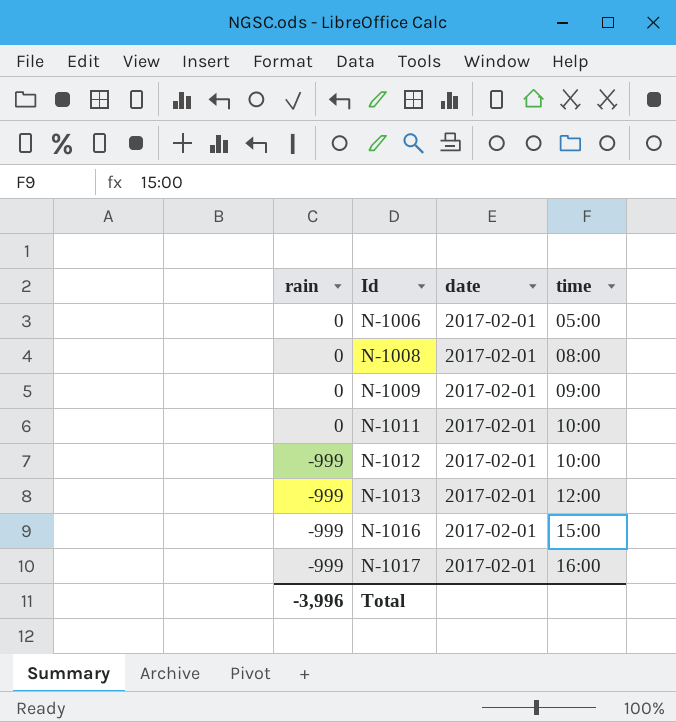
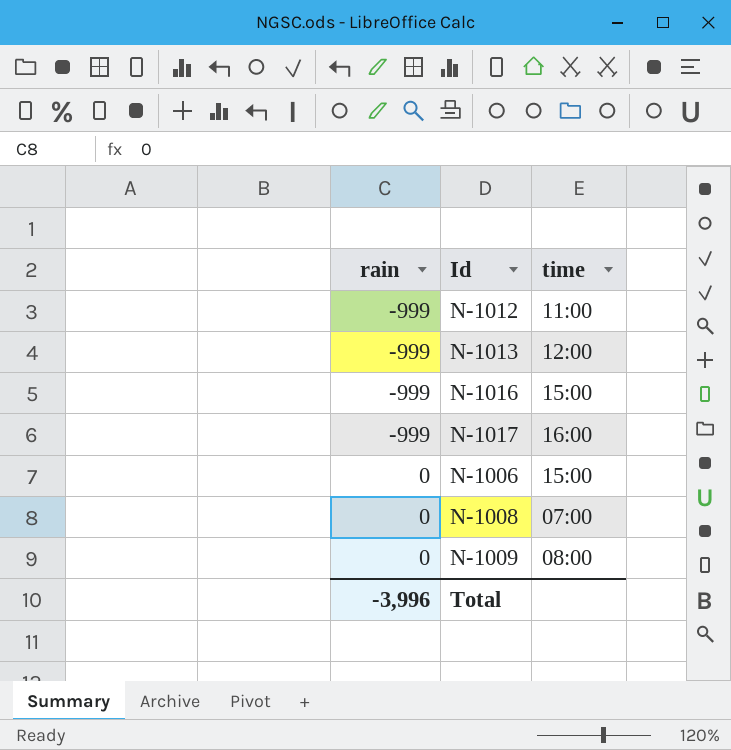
row order: rain descending -> rain ascending
column date | position: 3 -> none
row N-1011: 0 | 2017-02-01 | 10:00 -> none
N-1012 | time: 10:00 -> 11:00
N-1006 | time: 05:00 -> 15:00
N-1008 | time: 08:00 -> 07:00
N-1009 | time: 09:00 -> 08:00

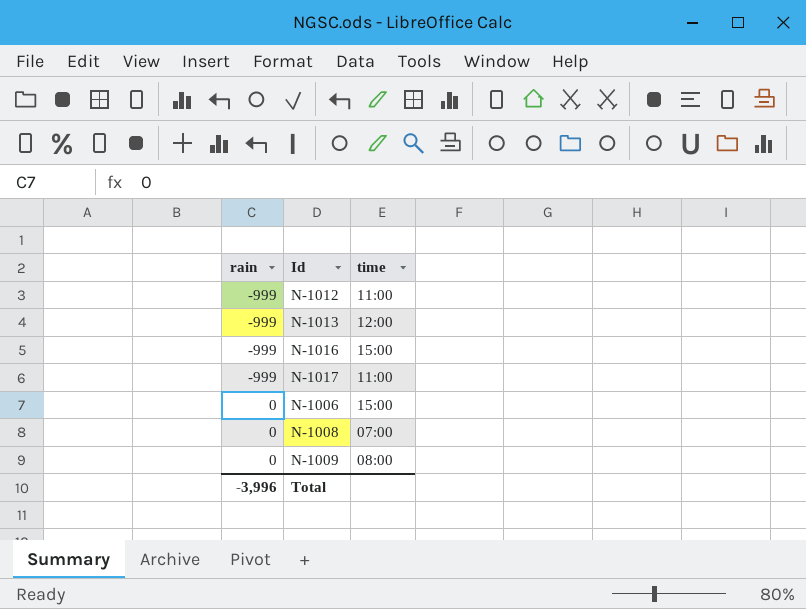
N-1017 | time: 16:00 -> 11:00

